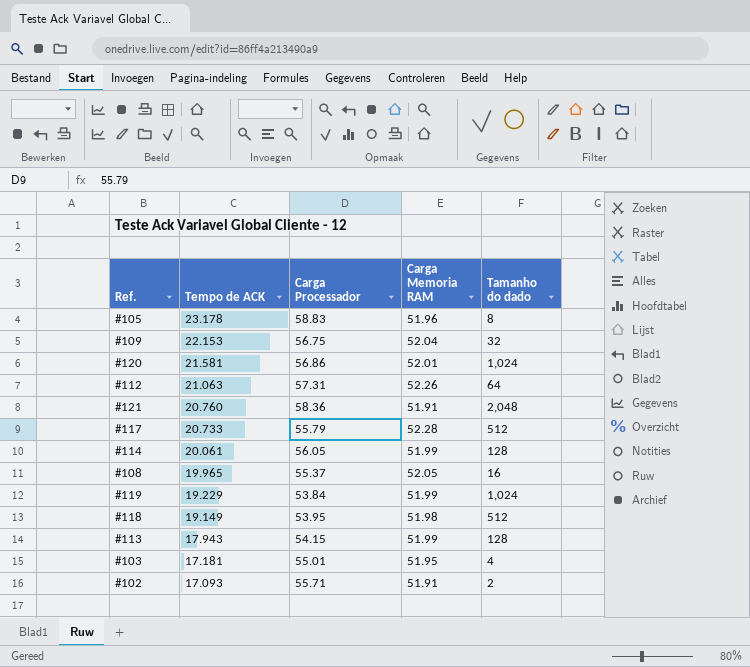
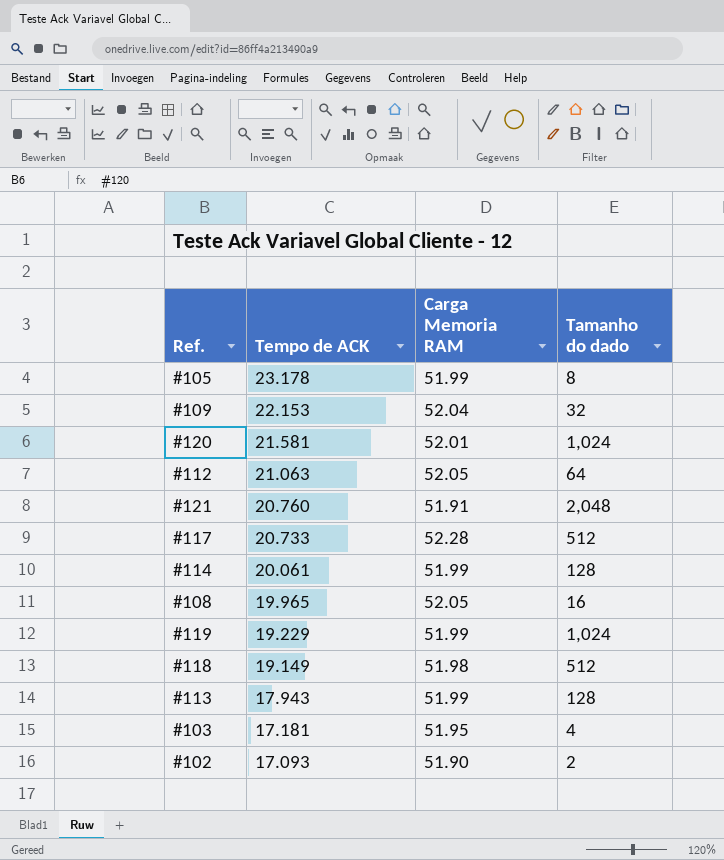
column Carga Processador | position: 3 -> none
#105 | Carga Memoria RAM: 51.96 -> 51.99
#112 | Carga Memoria RAM: 52.26 -> 52.05
#102 | Carga Memoria RAM: 51.91 -> 51.90

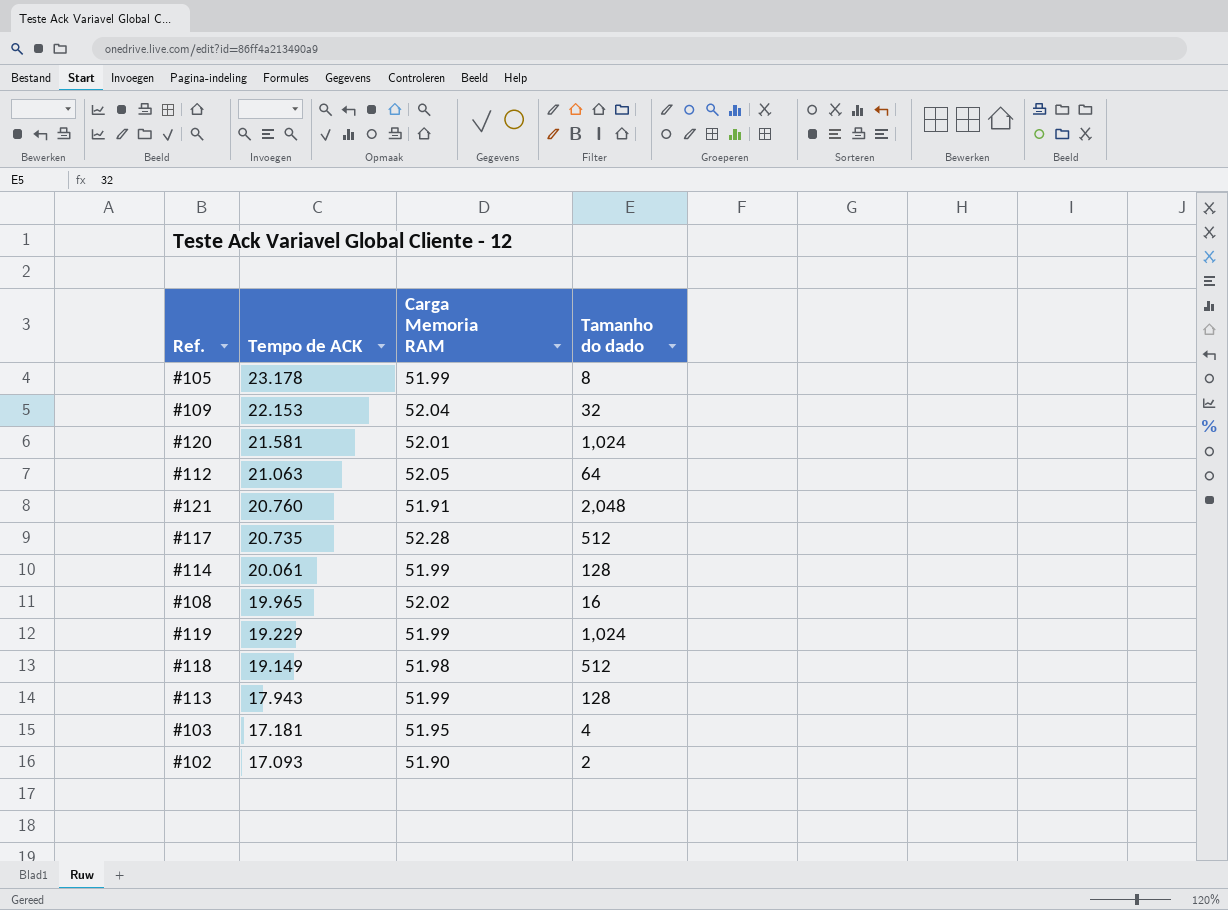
#117 | Tempo de ACK: 20.733 -> 20.735
#108 | Carga Memoria RAM: 52.05 -> 52.02

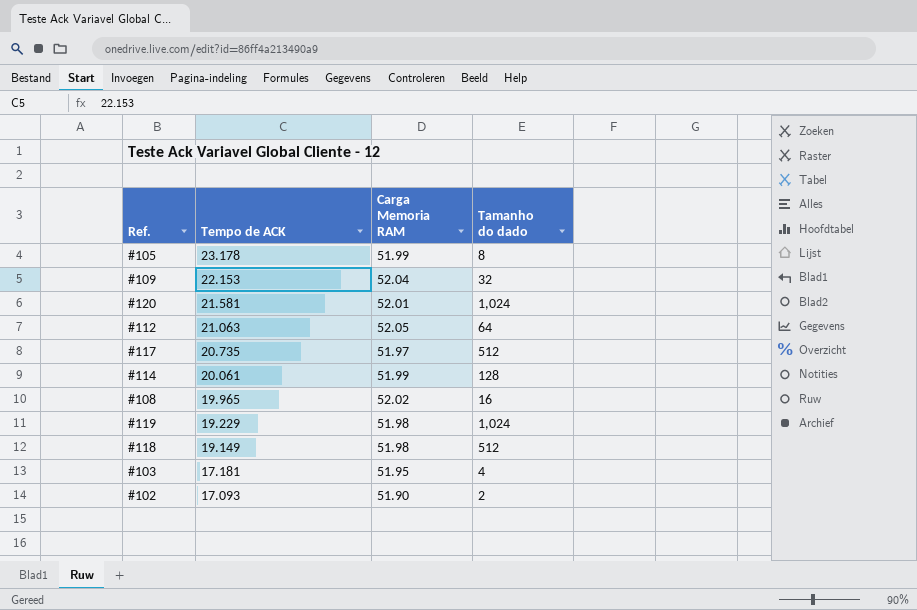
row #121: 20.760 | 51.91 | 2,048 -> none
row #113: 17.943 | 51.99 | 128 -> none
#117 | Carga Memoria RAM: 52.28 -> 51.97
#119 | Carga Memoria RAM: 51.99 -> 51.98

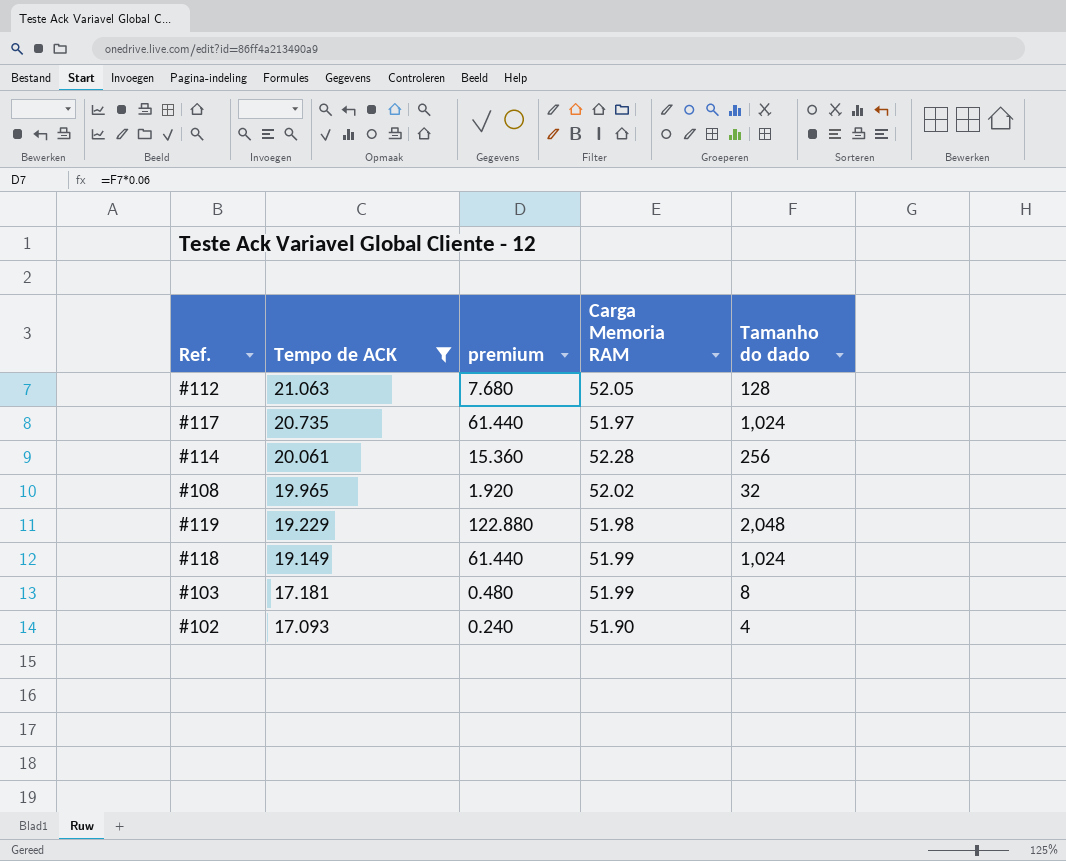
filter: none -> Tempo de ACK <= 21.063
column premium | formula: none -> [Tamanho do dado] * 0.06
#112 | Tamanho do dado: 64 -> 128
#117 | Tamanho do dado: 512 -> 1,024
#114 | Carga Memoria RAM: 51.99 -> 52.28
#114 | Tamanho do dado: 128 -> 256
#108 | Tamanho do dado: 16 -> 32
#119 | Tamanho do dado: 1,024 -> 2,048
#118 | Carga Memoria RAM: 51.98 -> 51.99
#118 | Tamanho do dado: 512 -> 1,024
#103 | Carga Memoria RAM: 51.95 -> 51.99
#103 | Tamanho do dado: 4 -> 8
#102 | Tamanho do dado: 2 -> 4

